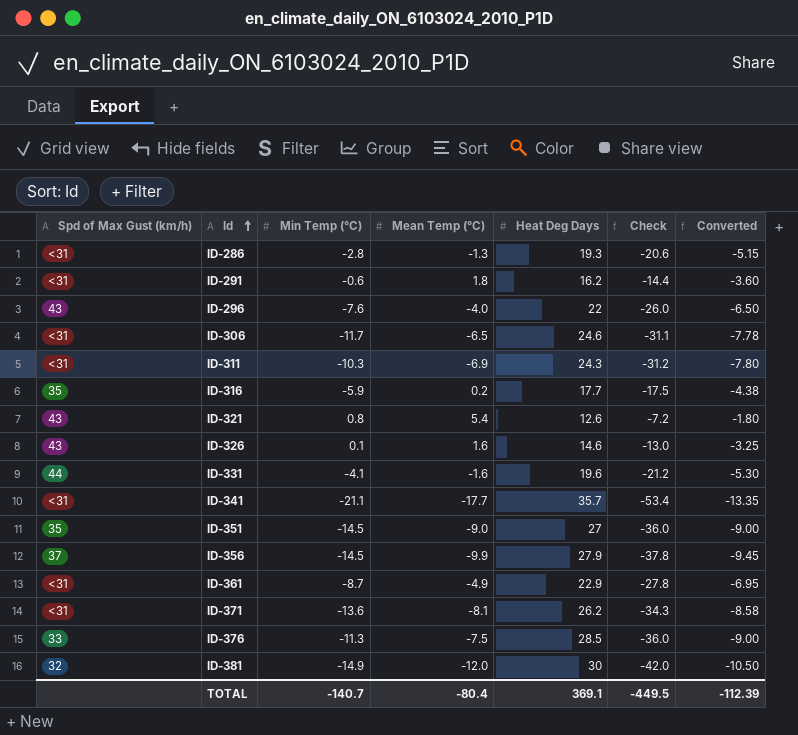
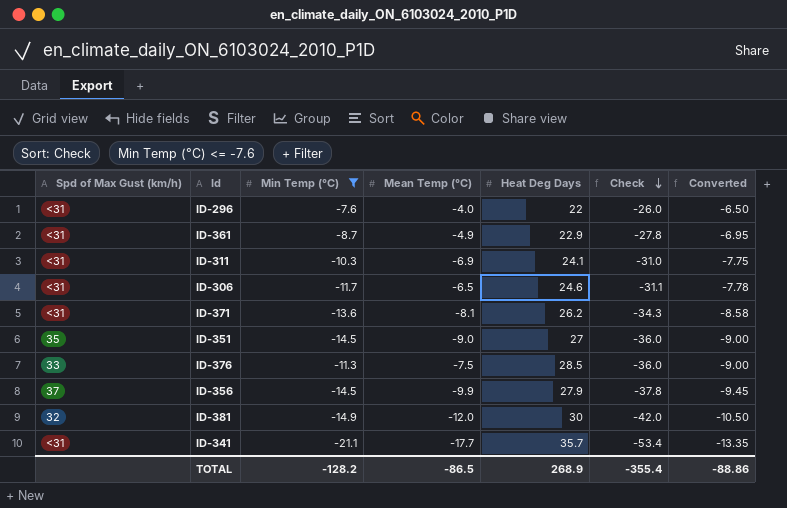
filter: none -> Min Temp (°C) <= -7.6
row order: Id ascending -> Check descending
ID-296 | Spd of Max Gust (km/h): 43 -> <31
ID-311 | Heat Deg Days: 24.3 -> 24.1
ID-311 | Check: -31.2 -> -31.0
ID-311 | Converted: -7.80 -> -7.75
TOTAL | Min Temp (°C): -140.7 -> -128.2
TOTAL | Mean Temp (°C): -80.4 -> -86.5
TOTAL | Heat Deg Days: 369.1 -> 268.9
TOTAL | Check: -449.5 -> -355.4
TOTAL | Converted: -112.39 -> -88.86

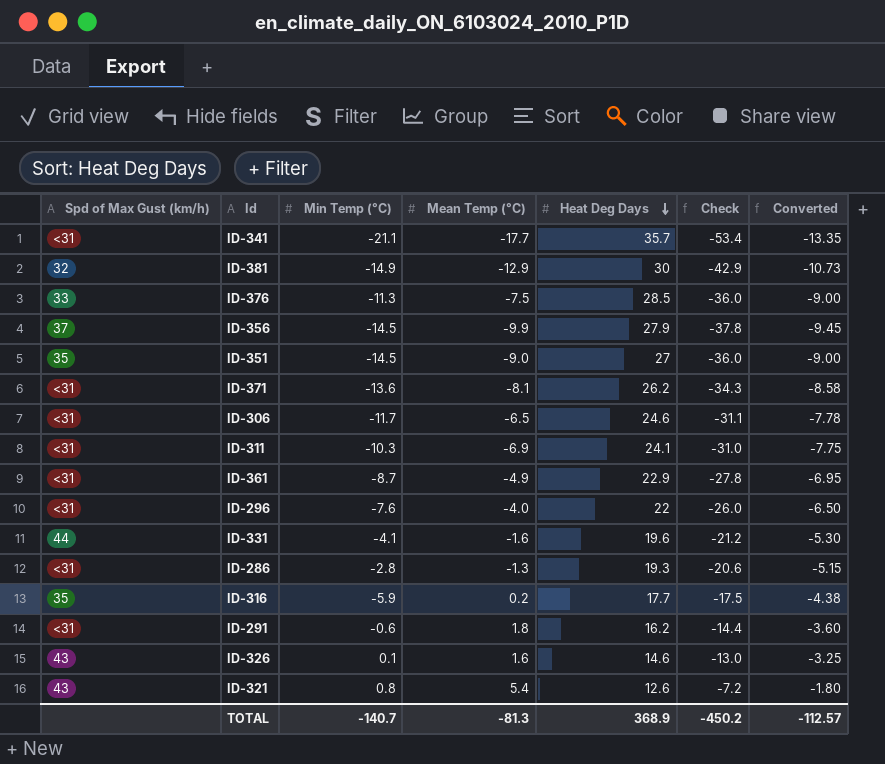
filter: Min Temp (°C) <= -7.6 -> none
row order: Check descending -> Heat Deg Days descending
ID-381 | Mean Temp (°C): -12.0 -> -12.9
ID-381 | Check: -42.0 -> -42.9
ID-381 | Converted: -10.50 -> -10.73
TOTAL | Min Temp (°C): -128.2 -> -140.7
TOTAL | Mean Temp (°C): -86.5 -> -81.3
TOTAL | Heat Deg Days: 268.9 -> 368.9
TOTAL | Check: -355.4 -> -450.2
TOTAL | Converted: -88.86 -> -112.57

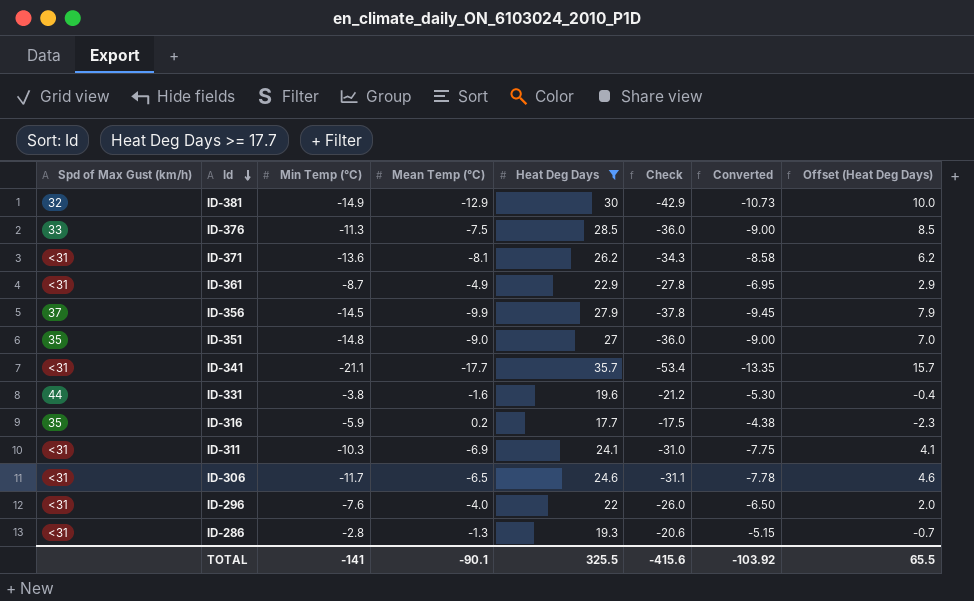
filter: none -> Heat Deg Days >= 17.7
row order: Heat Deg Days descending -> Id descending
column Offset (Heat Deg Days) | formula: none -> [Heat Deg Days] - 20
ID-351 | Min Temp (°C): -14.5 -> -14.8
ID-331 | Min Temp (°C): -4.1 -> -3.8
TOTAL | Min Temp (°C): -140.7 -> -141
TOTAL | Mean Temp (°C): -81.3 -> -90.1
TOTAL | Heat Deg Days: 368.9 -> 325.5
TOTAL | Check: -450.2 -> -415.6
TOTAL | Converted: -112.57 -> -103.92

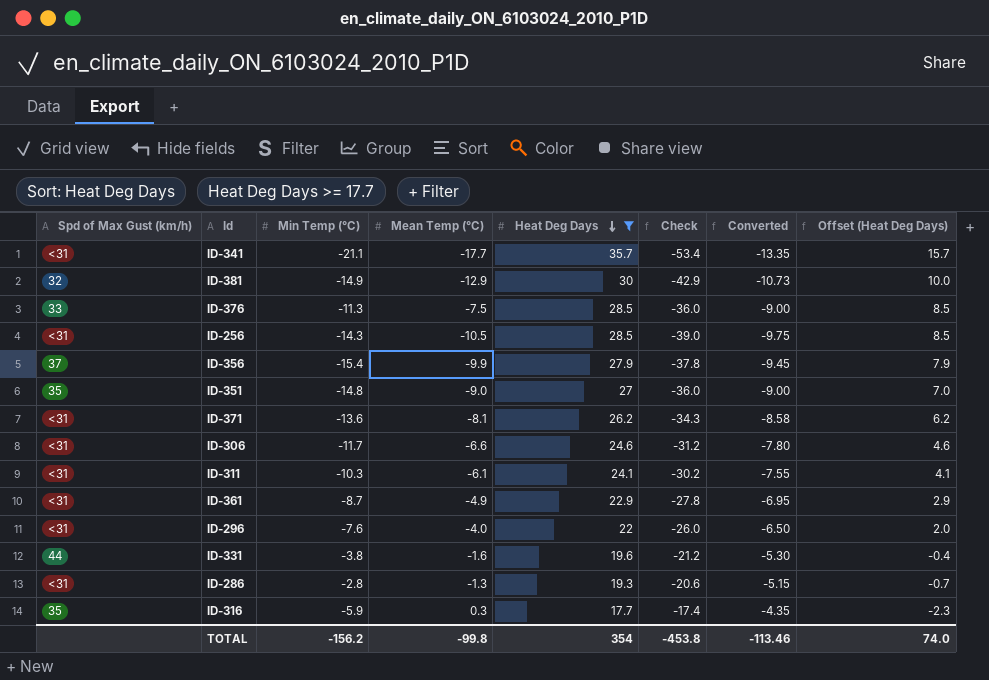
row order: Id descending -> Heat Deg Days descending
row ID-256: none -> <31 | -14.3 | -10.5 | 28.5 | -39.0 | -9.75 | 8.5
ID-356 | Min Temp (°C): -14.5 -> -15.4
ID-306 | Mean Temp (°C): -6.5 -> -6.6
ID-306 | Check: -31.1 -> -31.2
ID-306 | Converted: -7.78 -> -7.80
ID-311 | Mean Temp (°C): -6.9 -> -6.1
ID-311 | Check: -31.0 -> -30.2
ID-311 | Converted: -7.75 -> -7.55
ID-316 | Mean Temp (°C): 0.2 -> 0.3
ID-316 | Check: -17.5 -> -17.4
ID-316 | Converted: -4.38 -> -4.35
TOTAL | Min Temp (°C): -141 -> -156.2
TOTAL | Mean Temp (°C): -90.1 -> -99.8
TOTAL | Heat Deg Days: 325.5 -> 354
TOTAL | Check: -415.6 -> -453.8
TOTAL | Converted: -103.92 -> -113.46
TOTAL | Offset (Heat Deg Days): 65.5 -> 74.0

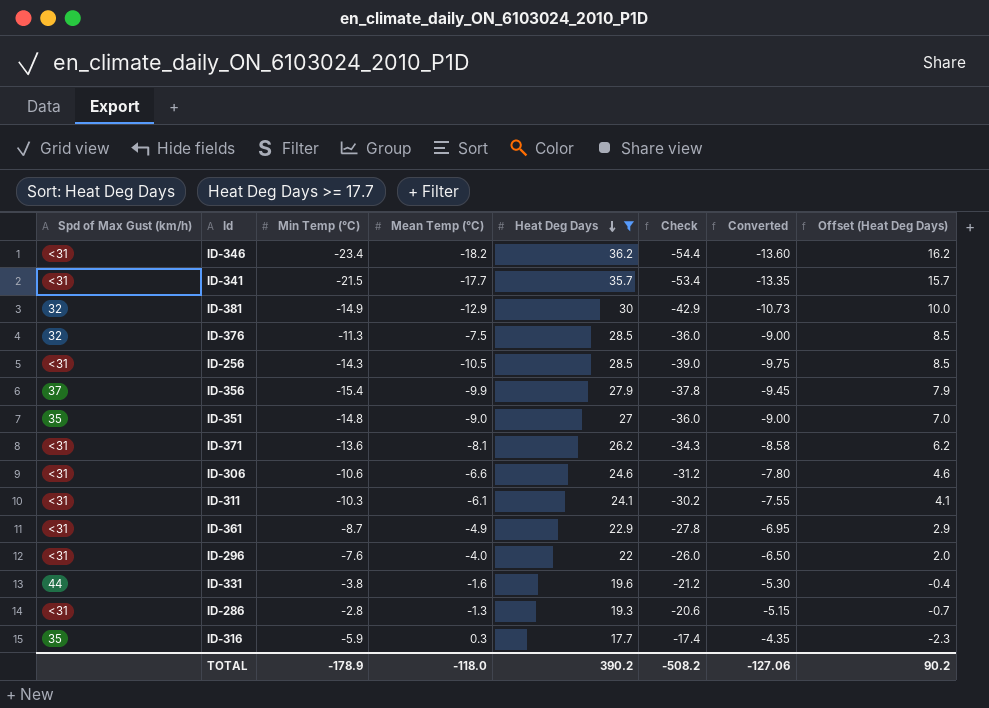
row ID-346: none -> <31 | -23.4 | -18.2 | 36.2 | -54.4 | -13.60 | 16.2
ID-341 | Min Temp (°C): -21.1 -> -21.5
ID-376 | Spd of Max Gust (km/h): 33 -> 32
ID-306 | Min Temp (°C): -11.7 -> -10.6
TOTAL | Min Temp (°C): -156.2 -> -178.9
TOTAL | Mean Temp (°C): -99.8 -> -118.0
TOTAL | Heat Deg Days: 354 -> 390.2
TOTAL | Check: -453.8 -> -508.2
TOTAL | Converted: -113.46 -> -127.06
TOTAL | Offset (Heat Deg Days): 74.0 -> 90.2

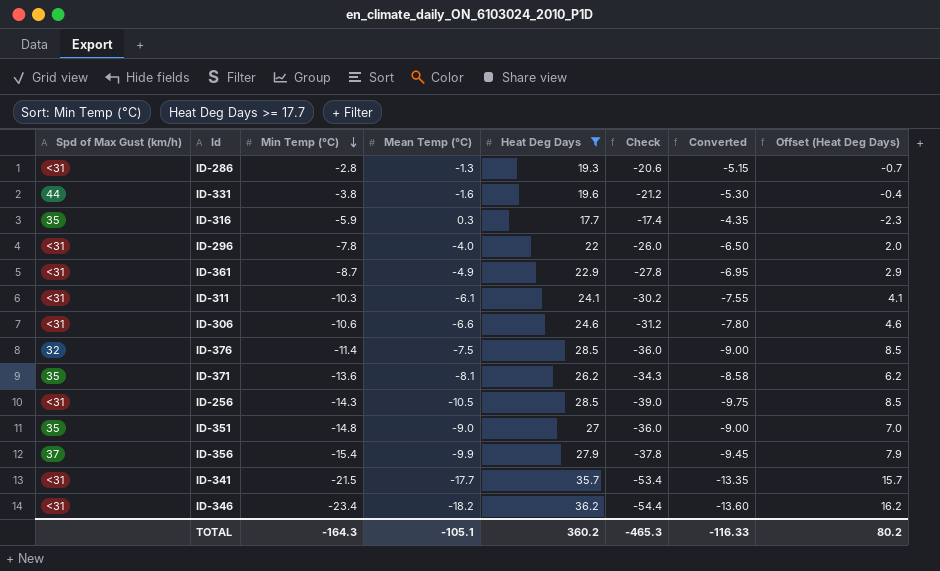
row order: Heat Deg Days descending -> Min Temp (°C) descending
row ID-381: 32 | -14.9 | -12.9 | 30 | -42.9 | -10.73 | 10.0 -> none
ID-296 | Min Temp (°C): -7.6 -> -7.8
ID-376 | Min Temp (°C): -11.3 -> -11.4
ID-371 | Spd of Max Gust (km/h): <31 -> 35
TOTAL | Min Temp (°C): -178.9 -> -164.3
TOTAL | Mean Temp (°C): -118.0 -> -105.1
TOTAL | Heat Deg Days: 390.2 -> 360.2
TOTAL | Check: -508.2 -> -465.3
TOTAL | Converted: -127.06 -> -116.33
TOTAL | Offset (Heat Deg Days): 90.2 -> 80.2

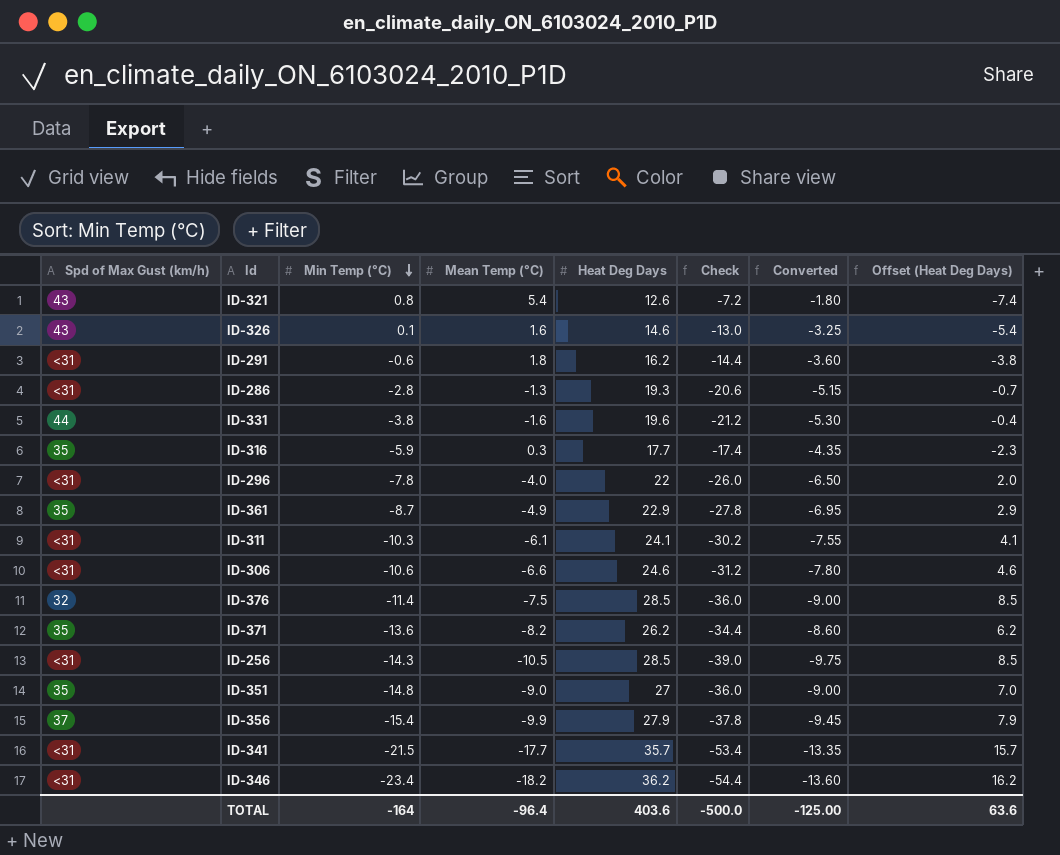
filter: Heat Deg Days >= 17.7 -> none
ID-361 | Spd of Max Gust (km/h): <31 -> 35
ID-371 | Mean Temp (°C): -8.1 -> -8.2
ID-371 | Check: -34.3 -> -34.4
ID-371 | Converted: -8.58 -> -8.60
TOTAL | Min Temp (°C): -164.3 -> -164
TOTAL | Mean Temp (°C): -105.1 -> -96.4
TOTAL | Heat Deg Days: 360.2 -> 403.6
TOTAL | Check: -465.3 -> -500.0
TOTAL | Converted: -116.33 -> -125.00
TOTAL | Offset (Heat Deg Days): 80.2 -> 63.6

